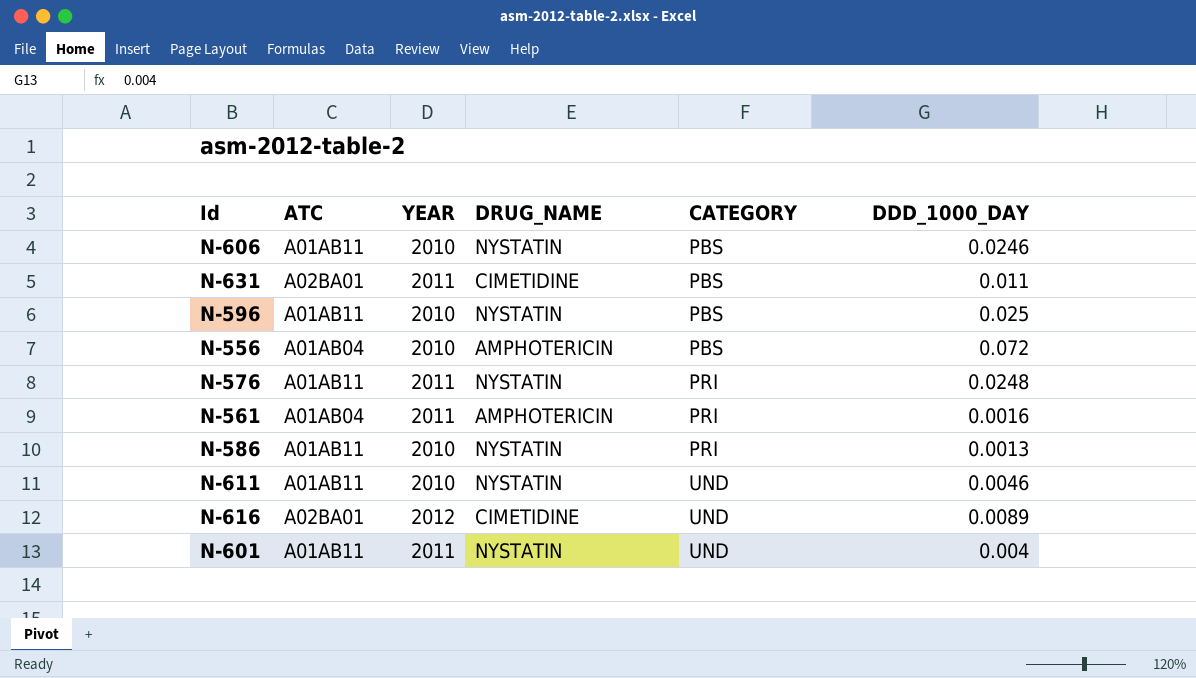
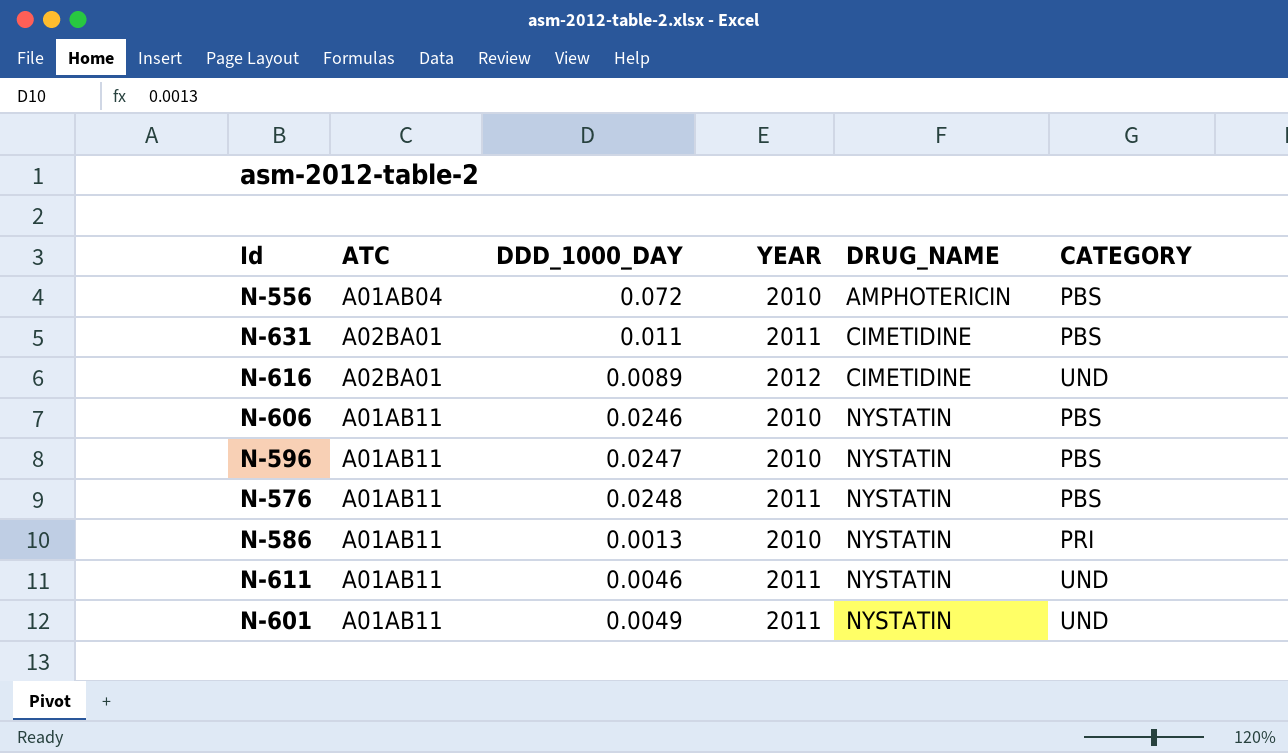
row order: CATEGORY ascending -> DRUG_NAME ascending
column DDD_1000_DAY | position: 6 -> 3
row N-561: A01AB04 | 2011 | AMPHOTERICIN | PRI | 0.0016 -> none
N-596 | DDD_1000_DAY: 0.025 -> 0.0247
N-576 | CATEGORY: PRI -> PBS
N-611 | YEAR: 2010 -> 2011
N-601 | DDD_1000_DAY: 0.004 -> 0.0049

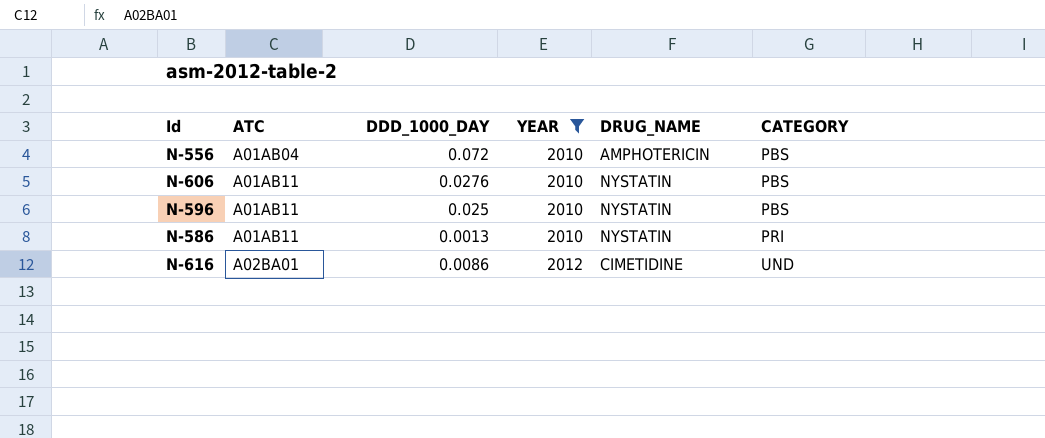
filter: none -> YEAR != 2011
row order: DRUG_NAME ascending -> ATC ascending
N-606 | DDD_1000_DAY: 0.0246 -> 0.0276
N-596 | DDD_1000_DAY: 0.0247 -> 0.025
N-616 | DDD_1000_DAY: 0.0089 -> 0.0086

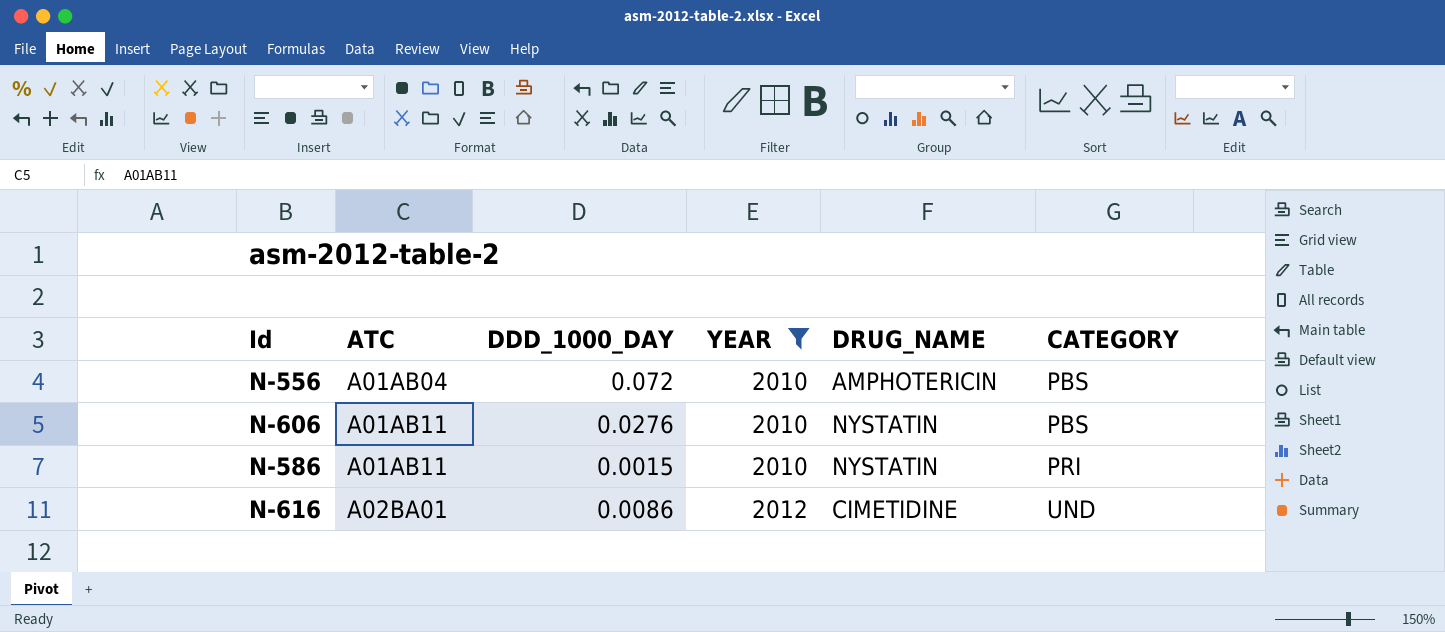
row N-596: A01AB11 | 0.025 | 2010 | NYSTATIN | PBS -> none
N-586 | DDD_1000_DAY: 0.0013 -> 0.0015

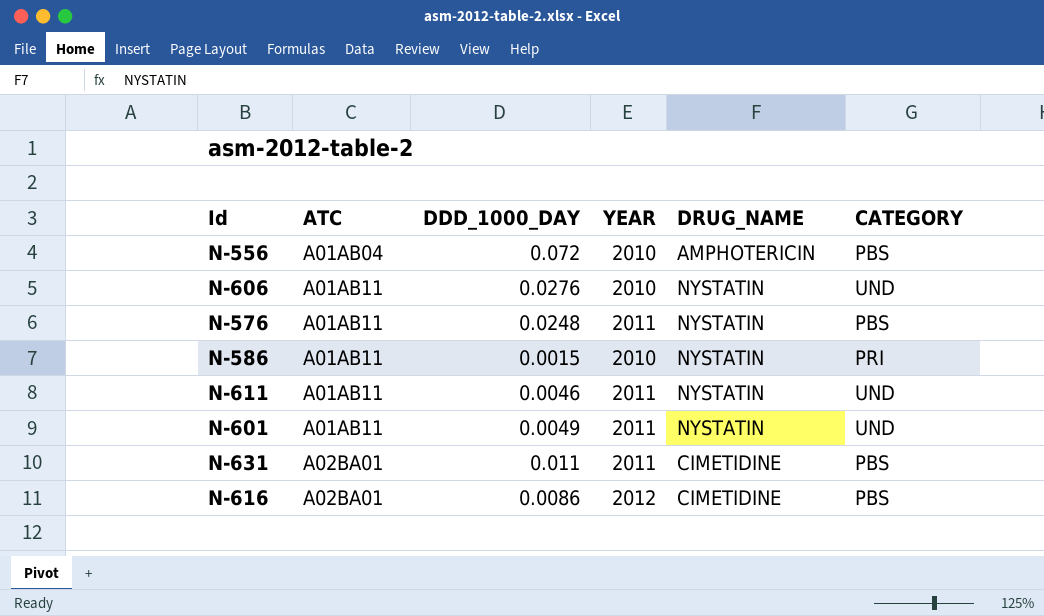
filter: YEAR != 2011 -> none
N-606 | CATEGORY: PBS -> UND
N-616 | CATEGORY: UND -> PBS

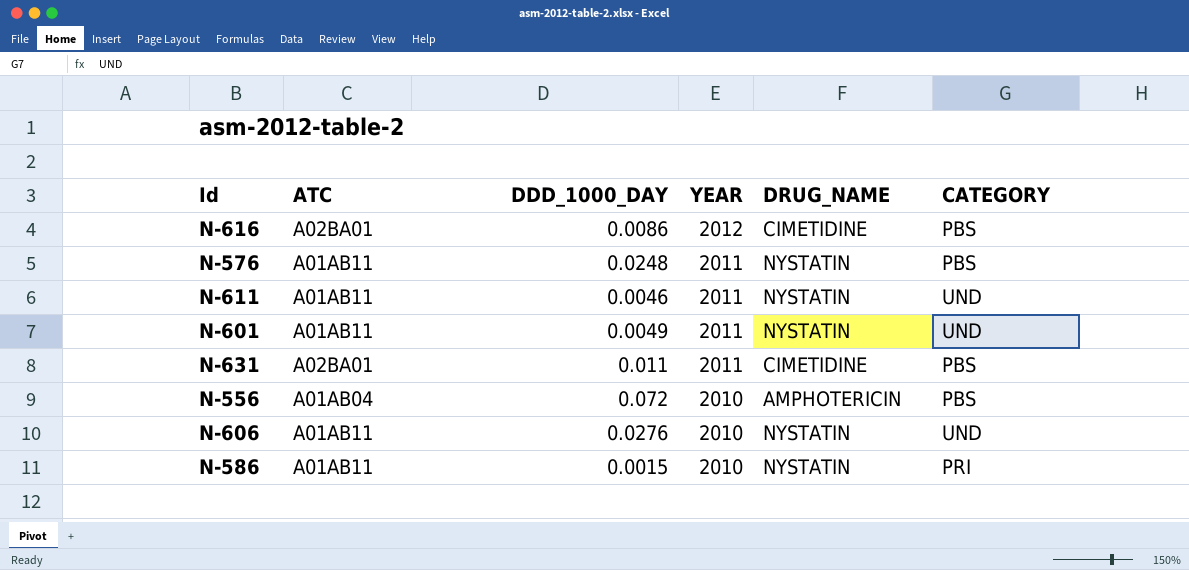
row order: ATC ascending -> YEAR descending

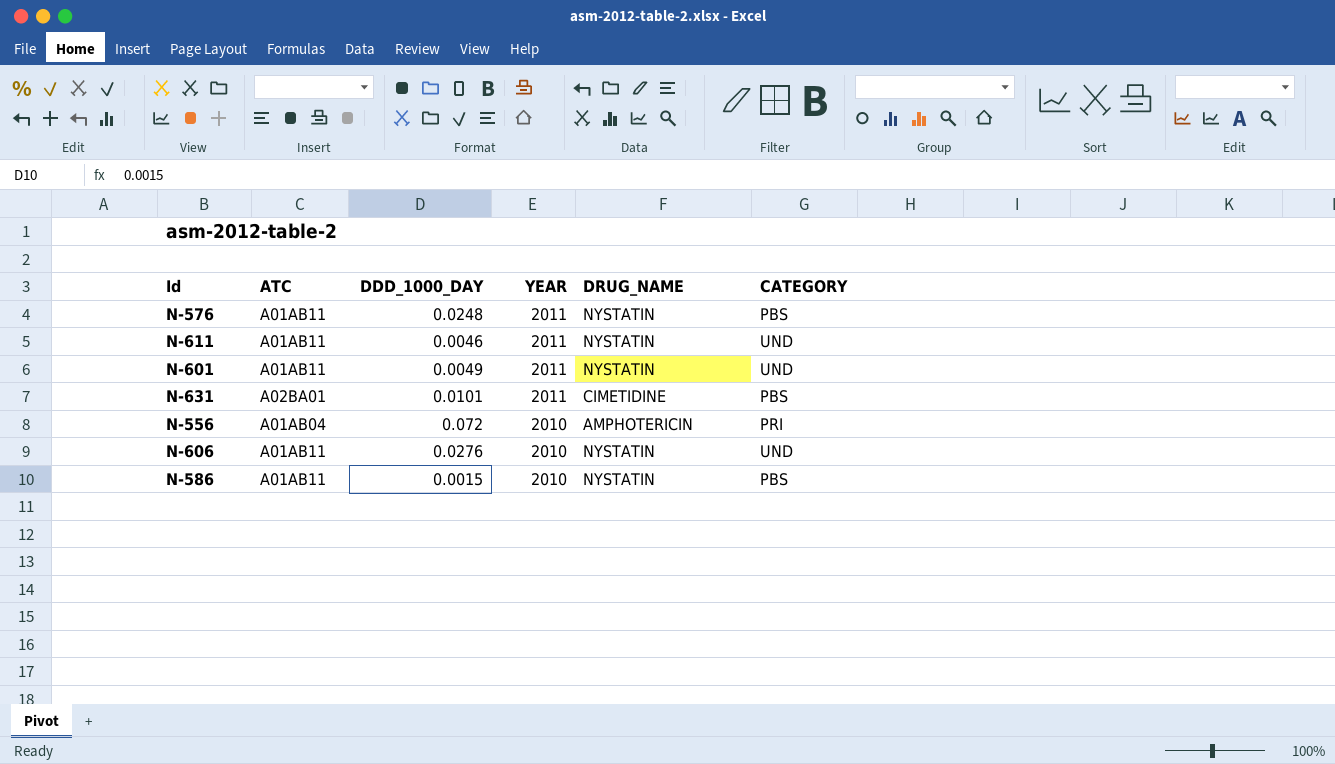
row N-616: A02BA01 | 0.0086 | 2012 | CIMETIDINE | PBS -> none
N-631 | DDD_1000_DAY: 0.011 -> 0.0101
N-556 | CATEGORY: PBS -> PRI
N-586 | CATEGORY: PRI -> PBS

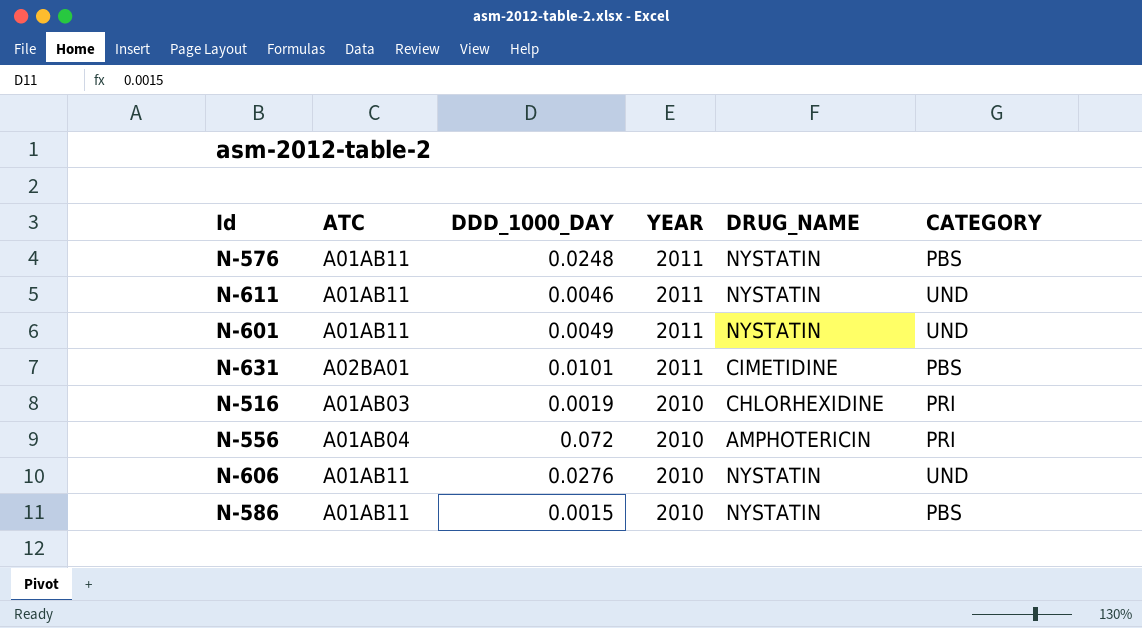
row N-516: none -> A01AB03 | 0.0019 | 2010 | CHLORHEXIDINE | PRI

